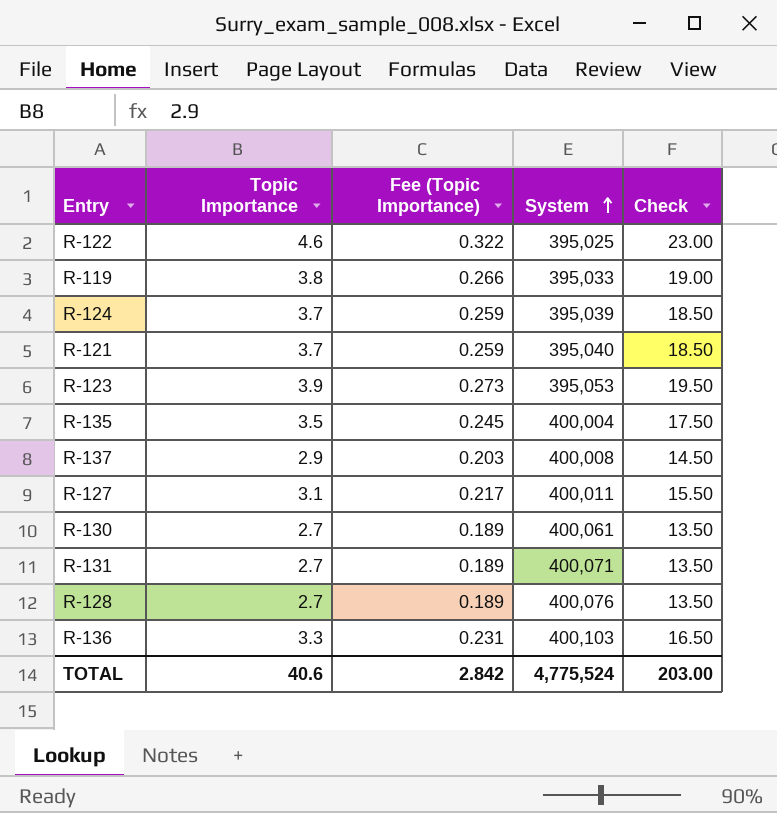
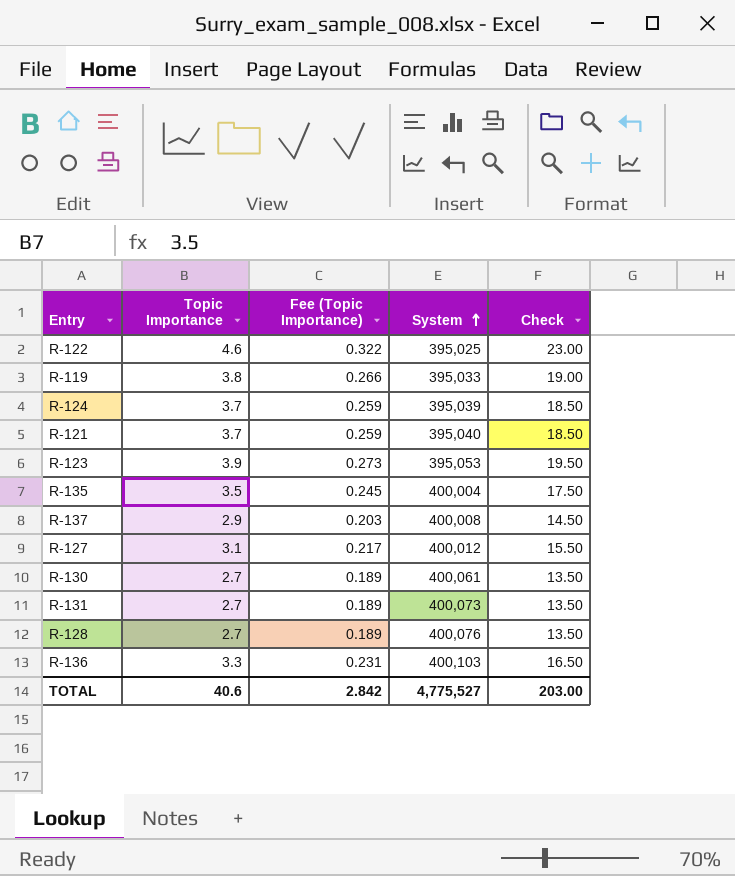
R-127 | System: 400,011 -> 400,012
R-131 | System: 400,071 -> 400,073
TOTAL | System: 4,775,524 -> 4,775,527

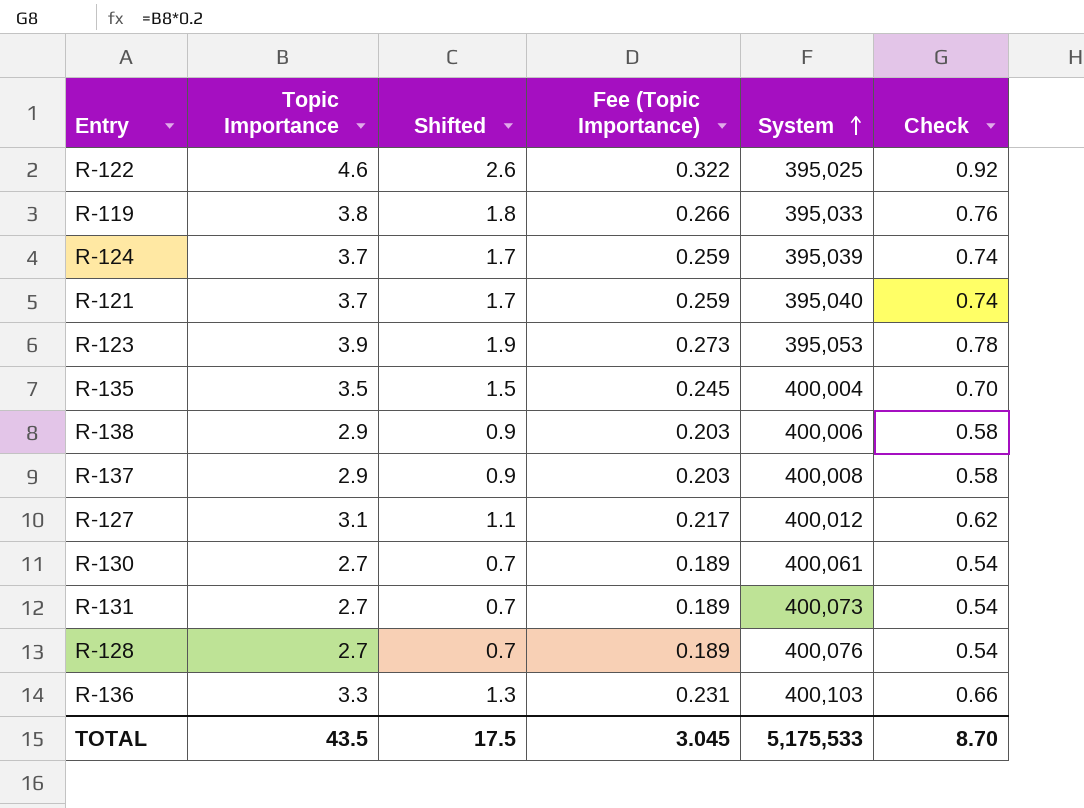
column Shifted | formula: none -> [Topic Importance] - 2
column Check | formula: [Topic Importance] * 5 -> [Topic Importance] * 0.2
row R-138: none -> 2.9 | 0.9 | 0.203 | 400,006 | 0.58
TOTAL | Topic Importance: 40.6 -> 43.5
TOTAL | Fee (Topic Importance): 2.842 -> 3.045
TOTAL | System: 4,775,527 -> 5,175,533
TOTAL | Check: 203.00 -> 8.70

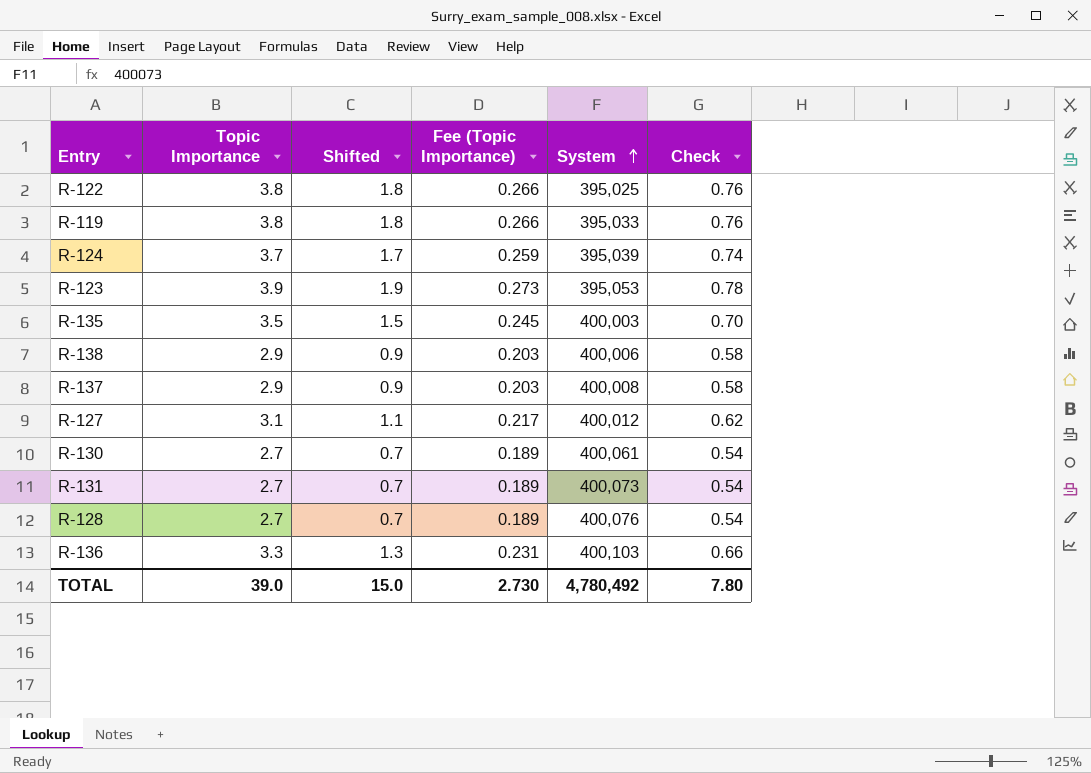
row R-121: 3.7 | 1.7 | 0.259 | 395,040 | 0.74 -> none
R-122 | Topic Importance: 4.6 -> 3.8
R-122 | Shifted: 2.6 -> 1.8
R-122 | Fee (Topic Importance): 0.322 -> 0.266
R-122 | Check: 0.92 -> 0.76
R-135 | System: 400,004 -> 400,003
TOTAL | Topic Importance: 43.5 -> 39.0
TOTAL | Shifted: 17.5 -> 15.0
TOTAL | Fee (Topic Importance): 3.045 -> 2.730
TOTAL | System: 5,175,533 -> 4,780,492
TOTAL | Check: 8.70 -> 7.80

